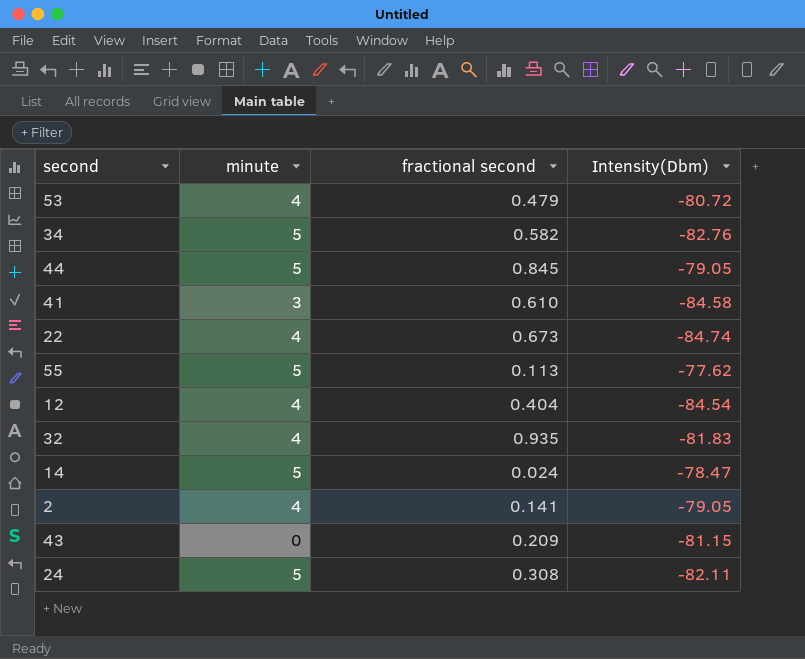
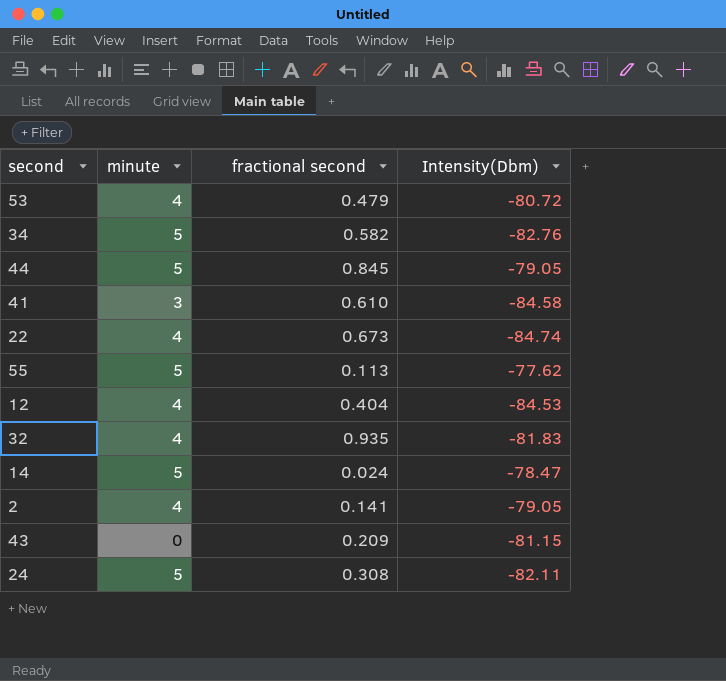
12 | Intensity(Dbm): -84.54 -> -84.53

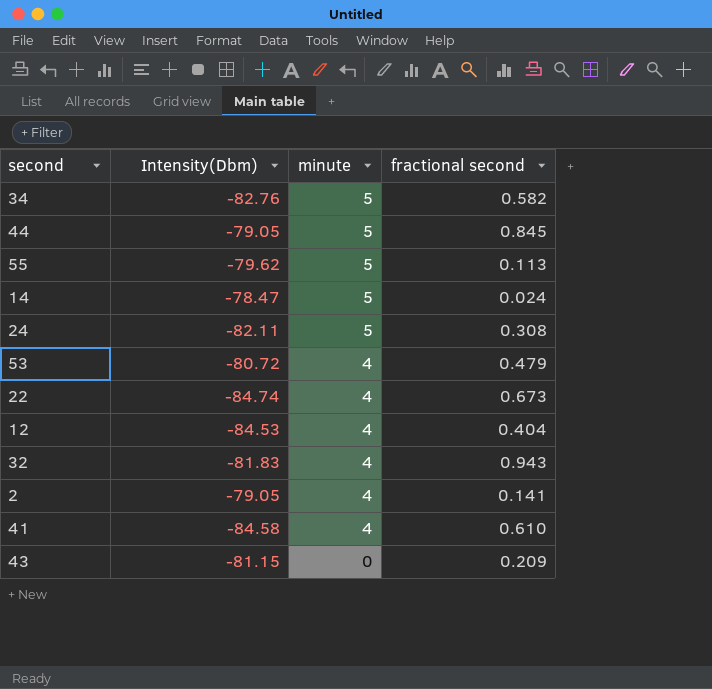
row order: none -> minute descending
column Intensity(Dbm) | position: 4 -> 2
55 | Intensity(Dbm): -77.62 -> -79.62
32 | fractional second: 0.935 -> 0.943
41 | minute: 3 -> 4

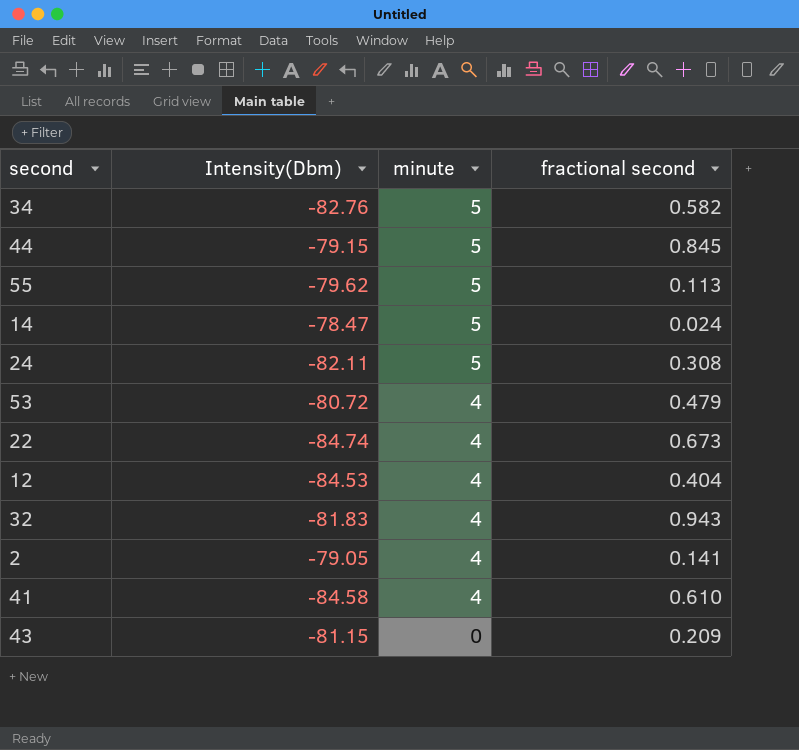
44 | Intensity(Dbm): -79.05 -> -79.15

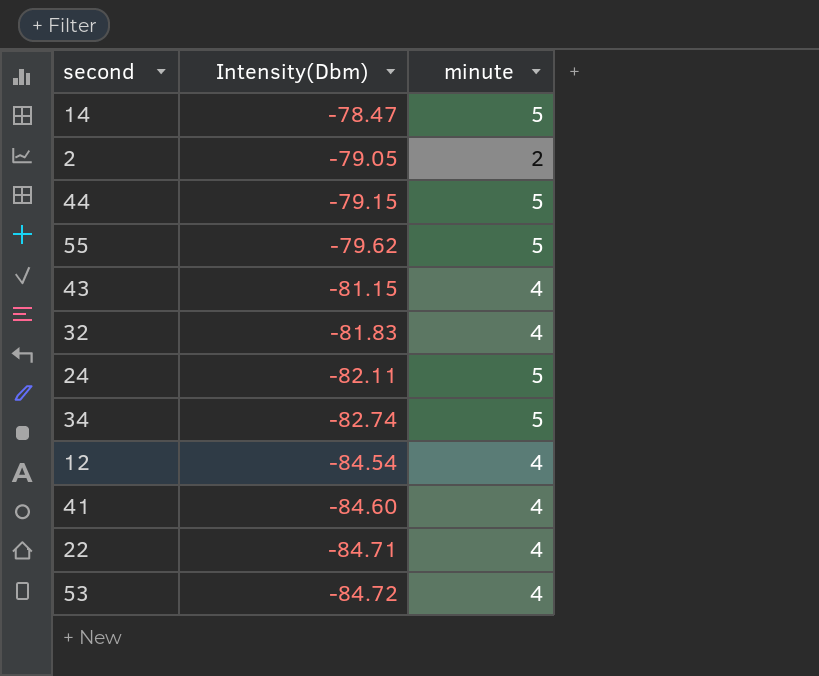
row order: minute descending -> Intensity(Dbm) descending
column fractional second | position: 4 -> none
2 | minute: 4 -> 2
43 | minute: 0 -> 4
34 | Intensity(Dbm): -82.76 -> -82.74
12 | Intensity(Dbm): -84.53 -> -84.54
41 | Intensity(Dbm): -84.58 -> -84.60
22 | Intensity(Dbm): -84.74 -> -84.71
53 | Intensity(Dbm): -80.72 -> -84.72

